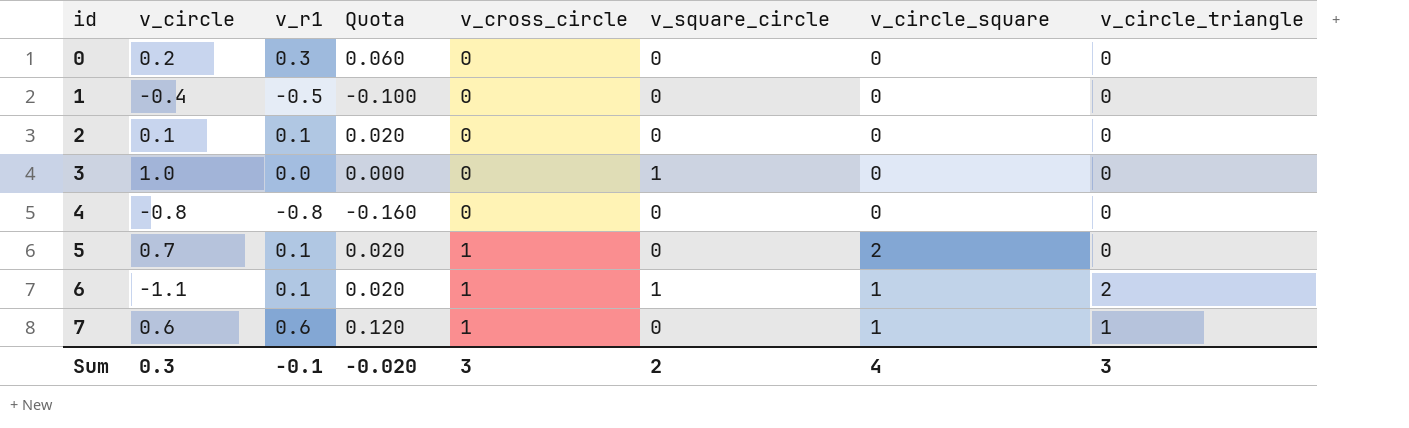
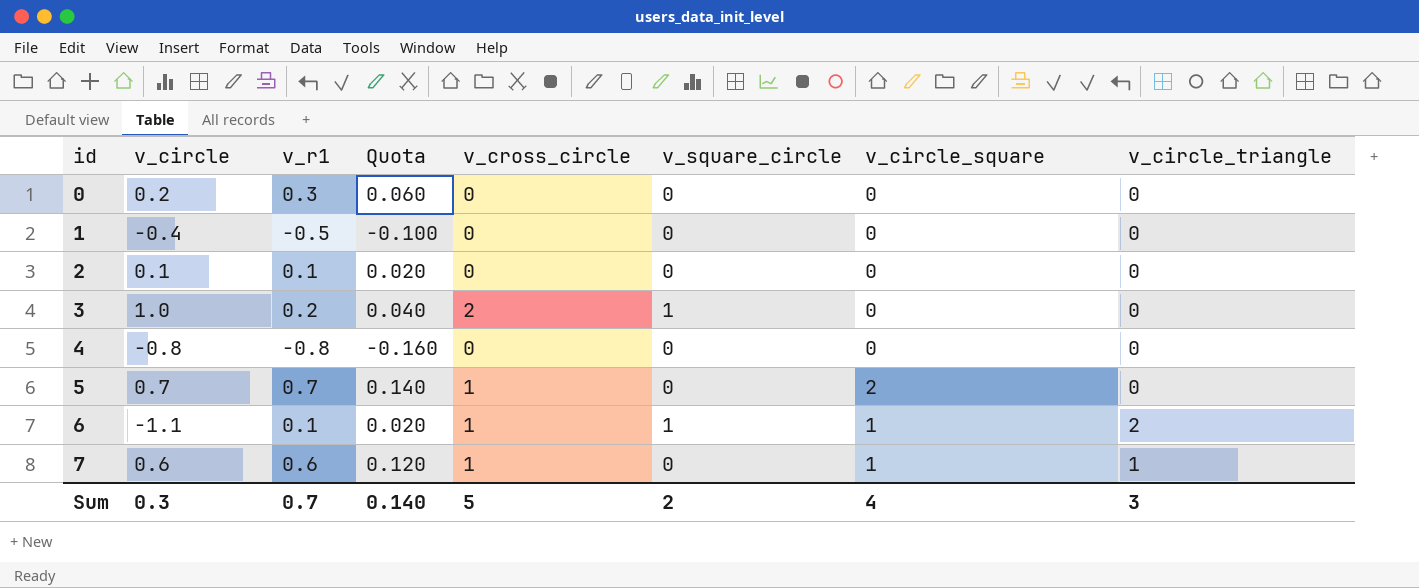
3 | v_r1: 0.0 -> 0.2
3 | Quota: 0.000 -> 0.040
3 | v_cross_circle: 0 -> 2
5 | v_r1: 0.1 -> 0.7
5 | Quota: 0.020 -> 0.140
Sum | v_r1: -0.1 -> 0.7
Sum | Quota: -0.020 -> 0.140
Sum | v_cross_circle: 3 -> 5

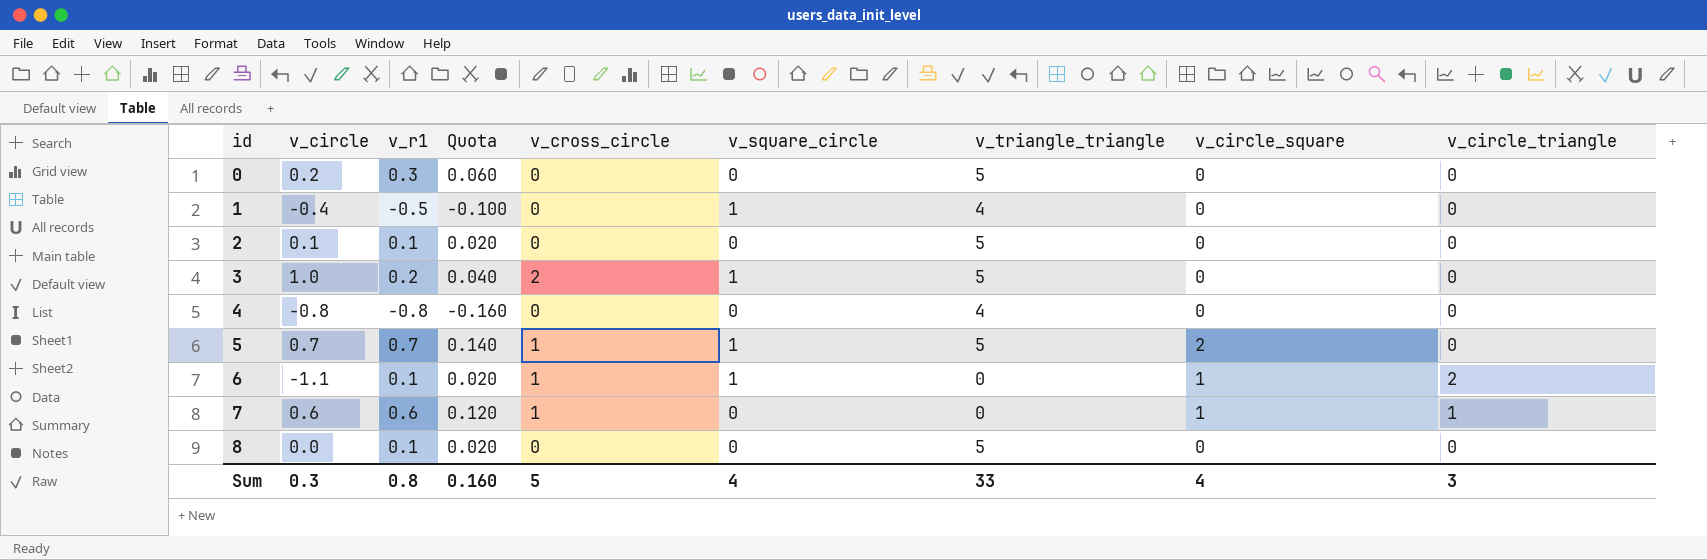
column v_triangle_triangle | position: none -> 7
1 | v_square_circle: 0 -> 1
5 | v_square_circle: 0 -> 1
row 8: none -> 0.0 | 0.1 | 0.020 | 0 | 0 | 5 | 0 | 0
Sum | v_r1: 0.7 -> 0.8
Sum | Quota: 0.140 -> 0.160
Sum | v_square_circle: 2 -> 4

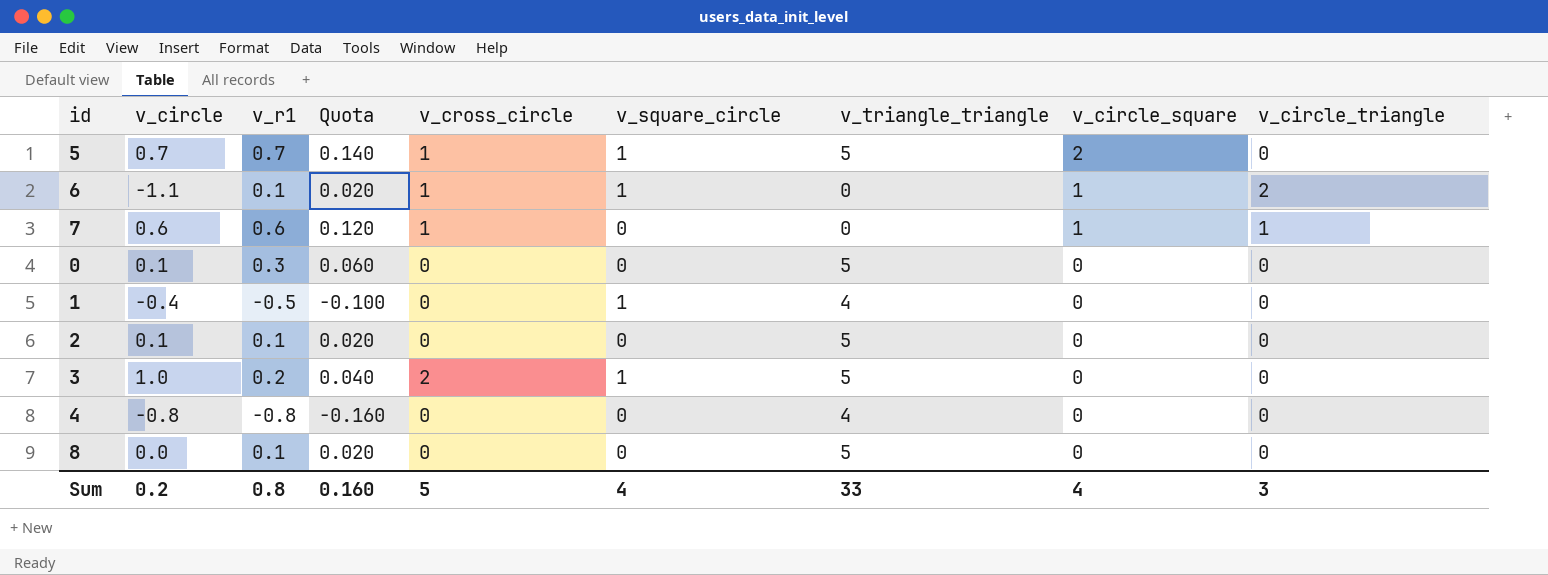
row order: id ascending -> v_circle_square descending
0 | v_circle: 0.2 -> 0.1
Sum | v_circle: 0.3 -> 0.2

